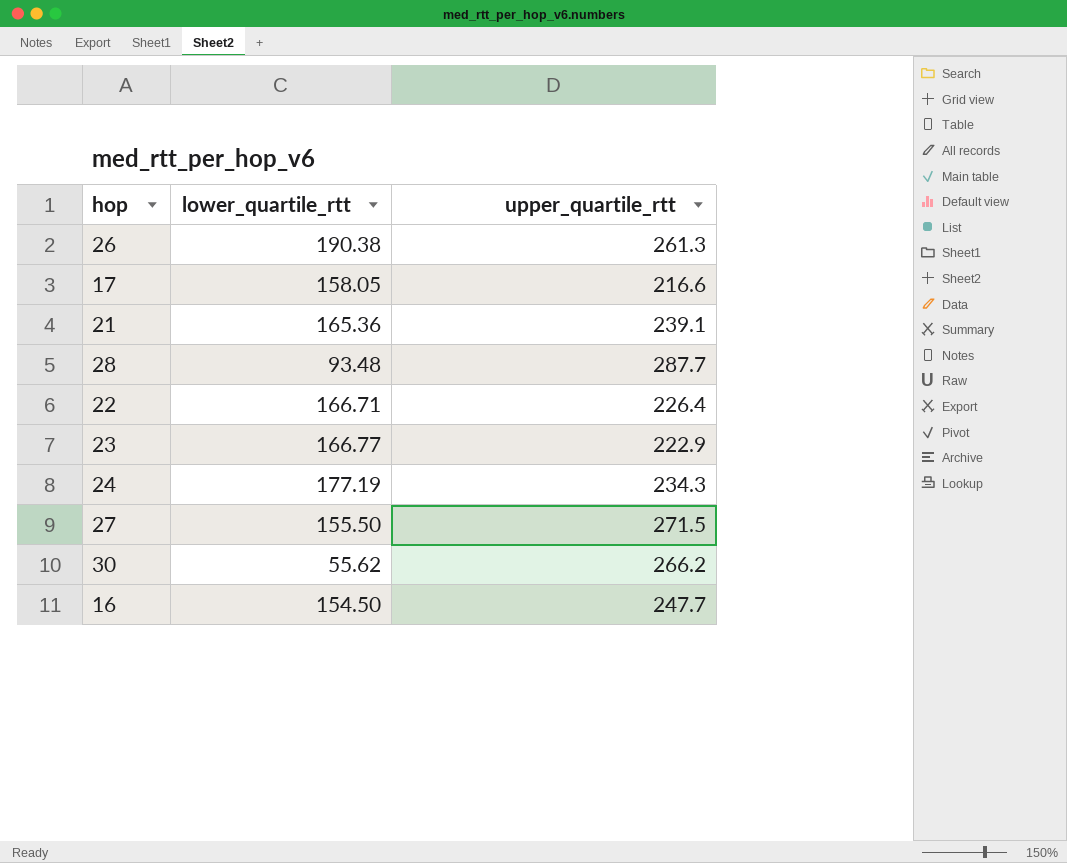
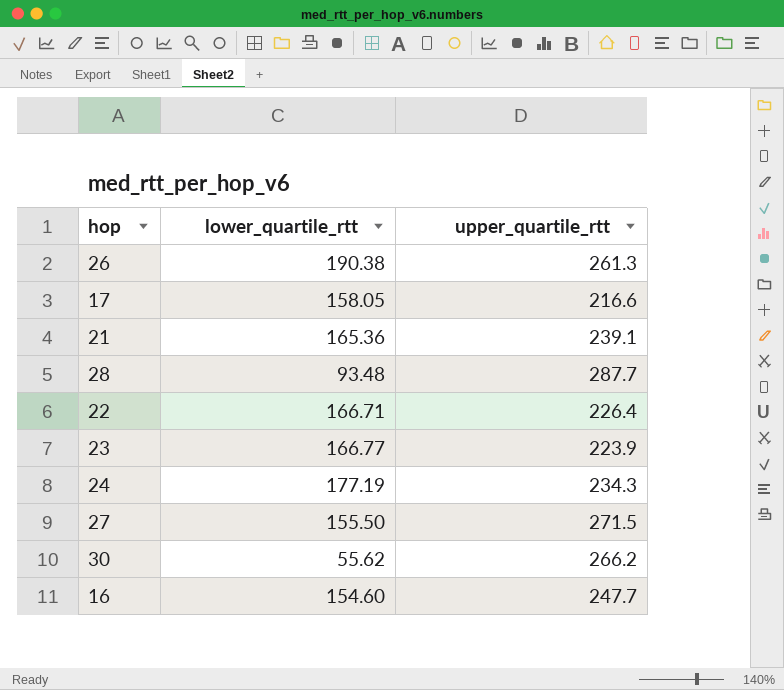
23 | upper_quartile_rtt: 222.9 -> 223.9
16 | lower_quartile_rtt: 154.50 -> 154.60

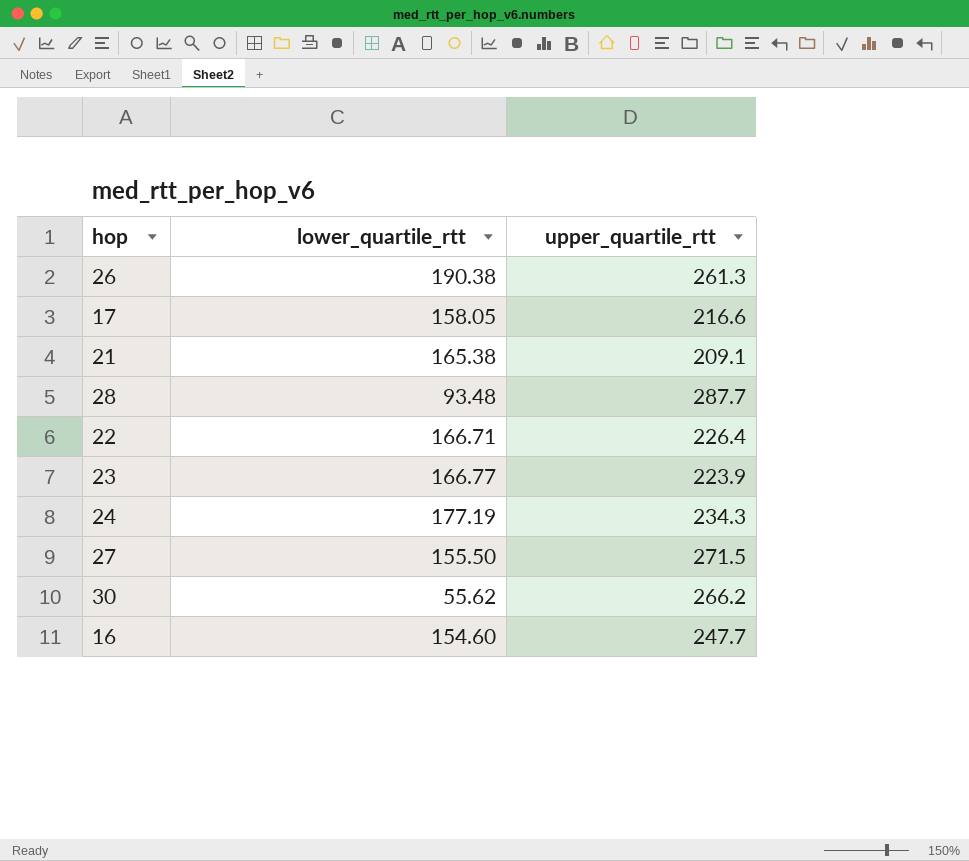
21 | lower_quartile_rtt: 165.36 -> 165.38
21 | upper_quartile_rtt: 239.1 -> 209.1

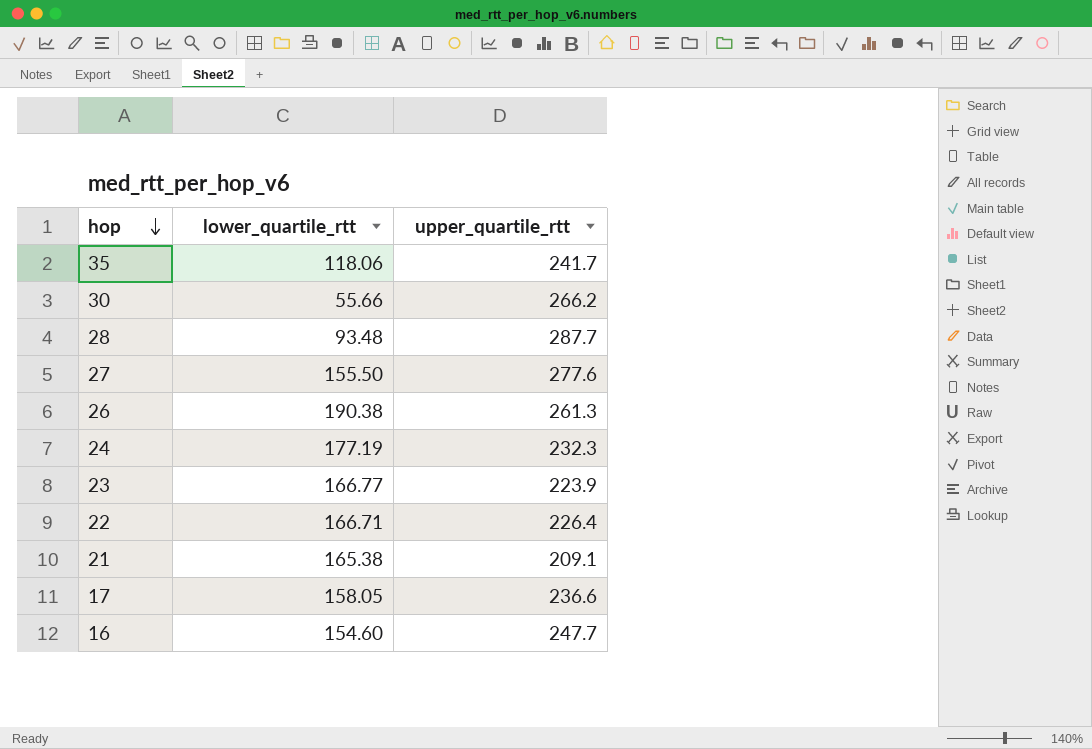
row order: none -> hop descending
row 35: none -> 118.06 | 241.7
30 | lower_quartile_rtt: 55.62 -> 55.66
27 | upper_quartile_rtt: 271.5 -> 277.6
24 | upper_quartile_rtt: 234.3 -> 232.3
17 | upper_quartile_rtt: 216.6 -> 236.6

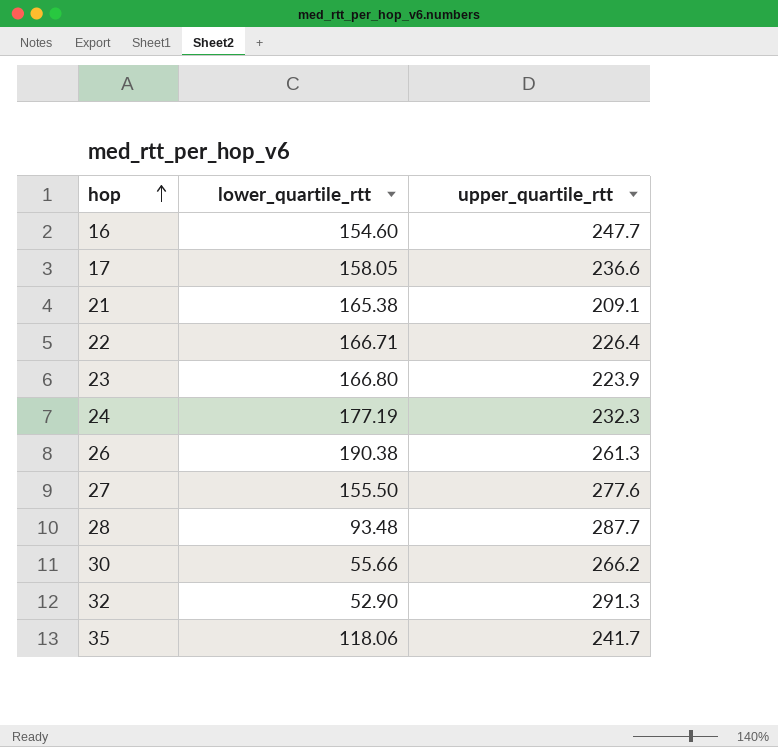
row order: hop descending -> hop ascending
23 | lower_quartile_rtt: 166.77 -> 166.80
row 32: none -> 52.90 | 291.3

